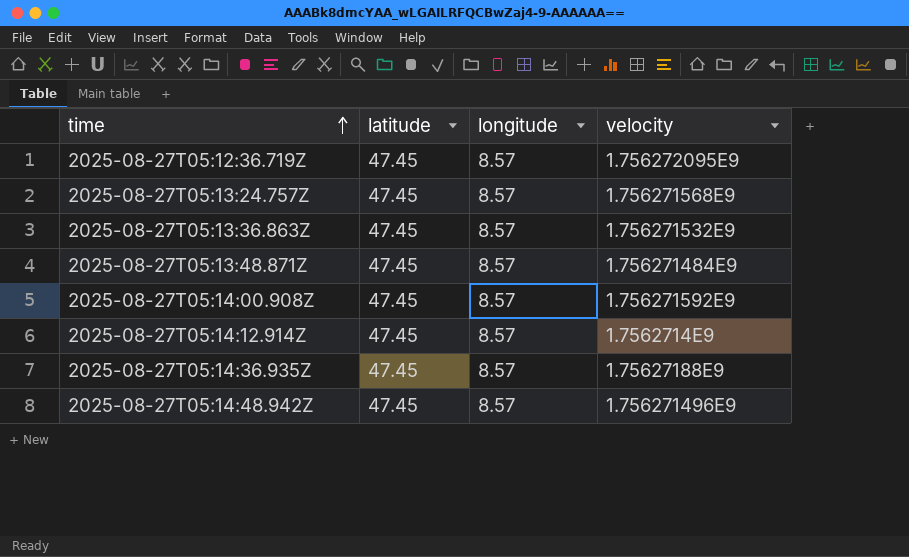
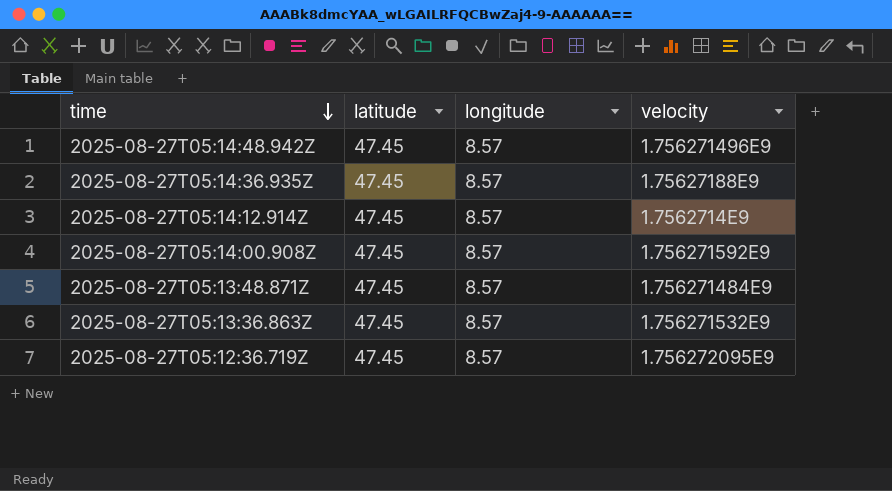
row order: time ascending -> time descending
row 2025-08-27T05:13:24.757Z: 47.45 | 8.57 | 1.756271568E9 -> none

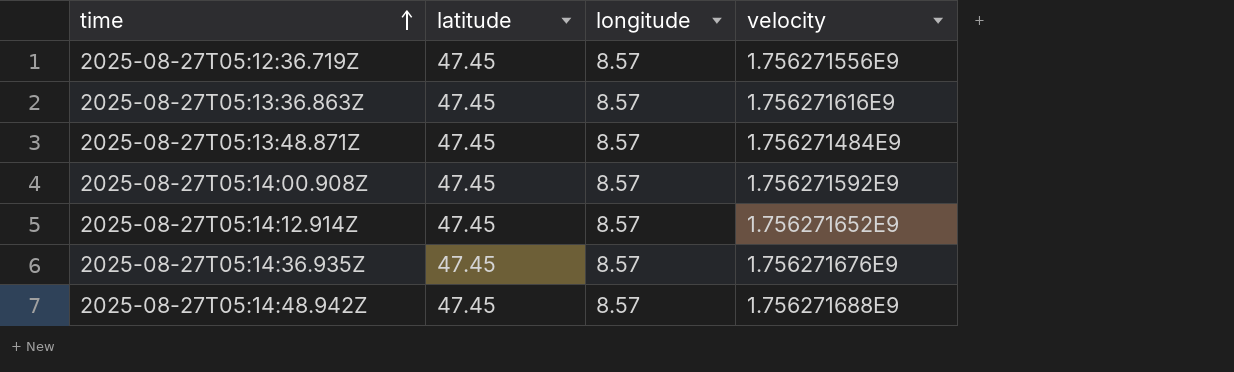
row order: time descending -> time ascending
2025-08-27T05:12:36.719Z | velocity: 1.756272095E9 -> 1.756271556E9
2025-08-27T05:13:36.863Z | velocity: 1.756271532E9 -> 1.756271616E9
2025-08-27T05:14:12.914Z | velocity: 1.7562714E9 -> 1.756271652E9
2025-08-27T05:14:36.935Z | velocity: 1.75627188E9 -> 1.756271676E9
2025-08-27T05:14:48.942Z | velocity: 1.756271496E9 -> 1.756271688E9

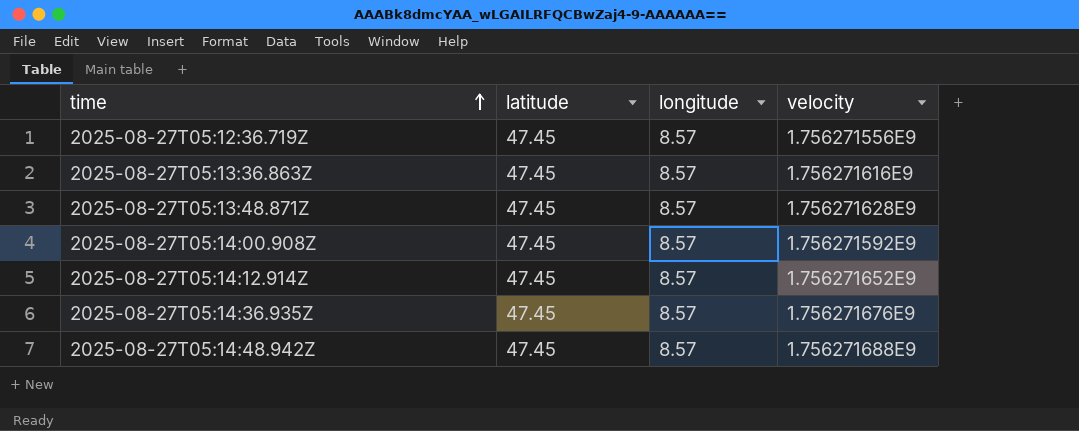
2025-08-27T05:13:48.871Z | velocity: 1.756271484E9 -> 1.756271628E9

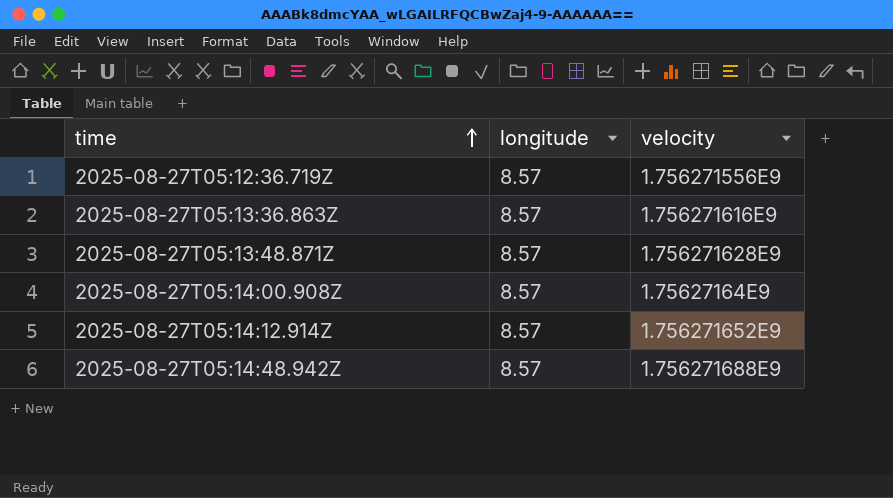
column latitude | position: 2 -> none
row 2025-08-27T05:14:36.935Z: 47.45 | 8.57 | 1.756271676E9 -> none
2025-08-27T05:14:00.908Z | velocity: 1.756271592E9 -> 1.75627164E9

